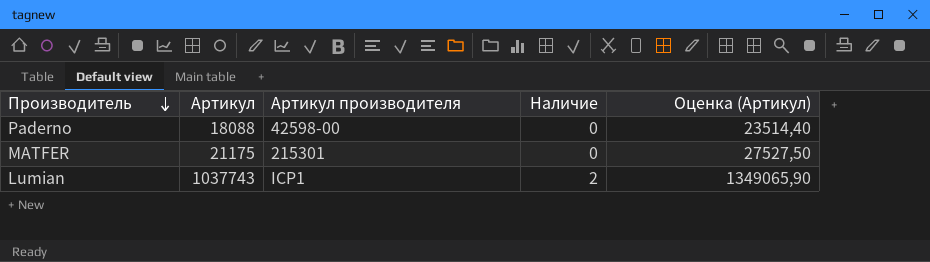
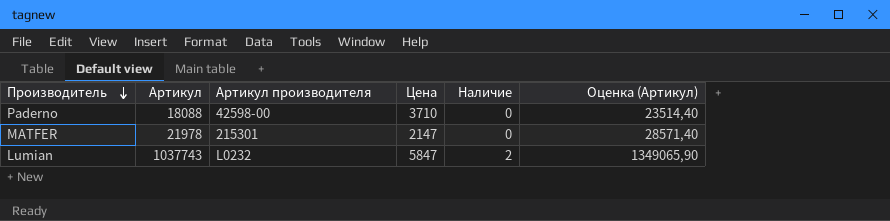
column Цена | position: none -> 4
MATFER | Артикул: 21175 -> 21978
MATFER | Оценка (Артикул): 27527,50 -> 28571,40
Lumian | Артикул производителя: ICP1 -> L0232

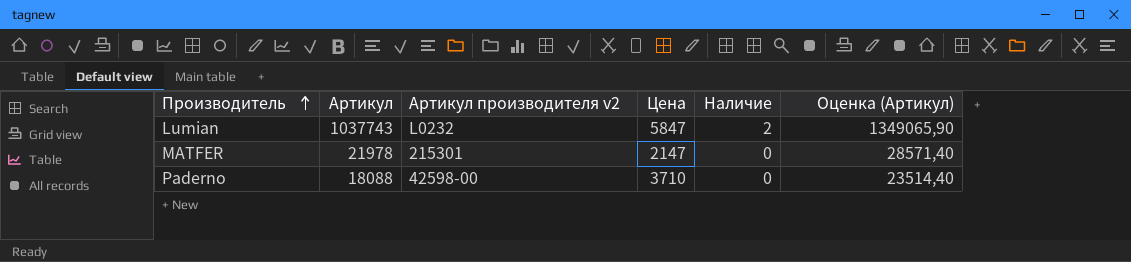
row order: Производитель descending -> Производитель ascending
column name: Артикул производителя -> Артикул производителя v2

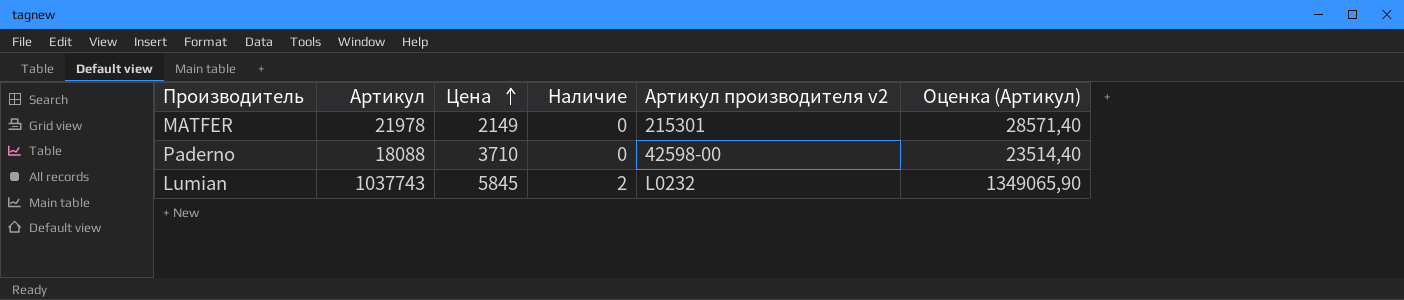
row order: Производитель ascending -> Цена ascending
column Артикул производителя v2 | position: 3 -> 5
MATFER | Цена: 2147 -> 2149
Lumian | Цена: 5847 -> 5845

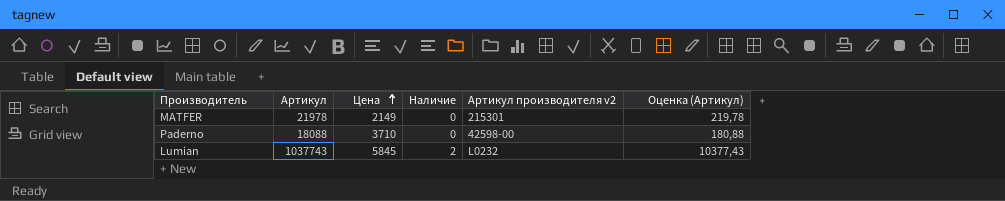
column Оценка (Артикул) | formula: [Артикул] * 1,3 -> [Артикул] * 0,01

